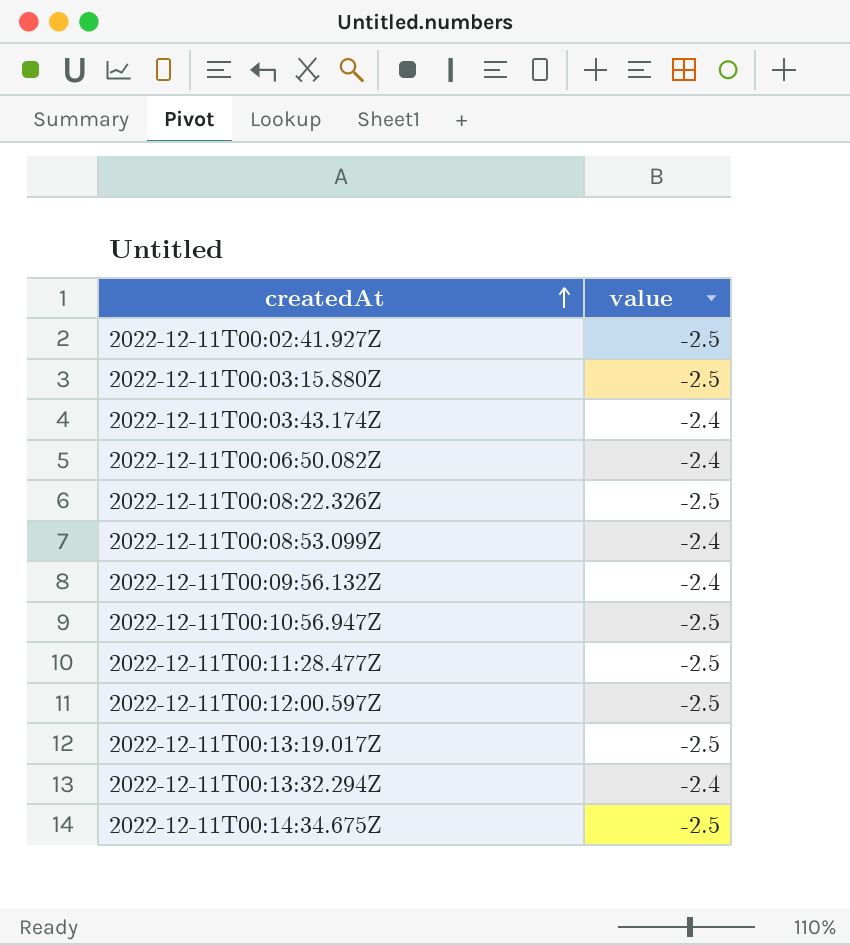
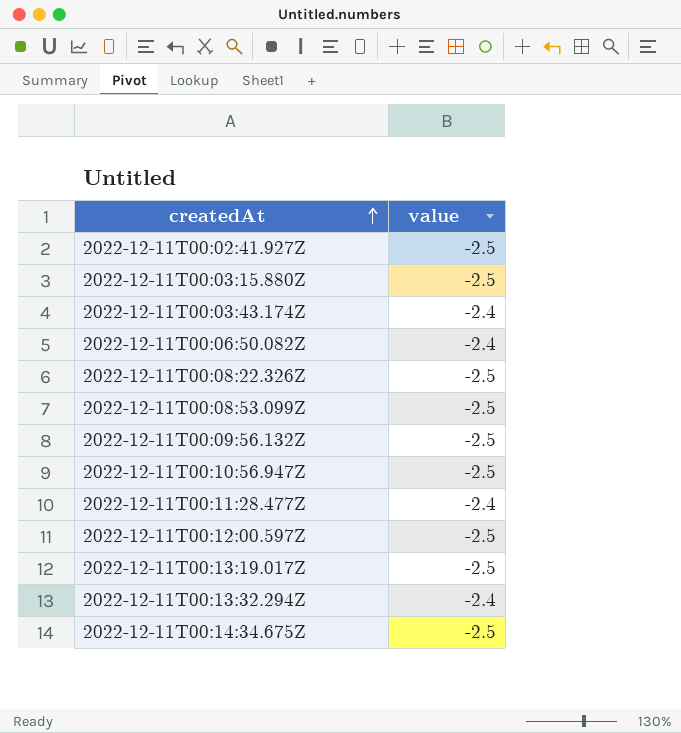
2022-12-11T00:08:53.099Z | value: -2.4 -> -2.5
2022-12-11T00:09:56.132Z | value: -2.4 -> -2.5
2022-12-11T00:11:28.477Z | value: -2.5 -> -2.4

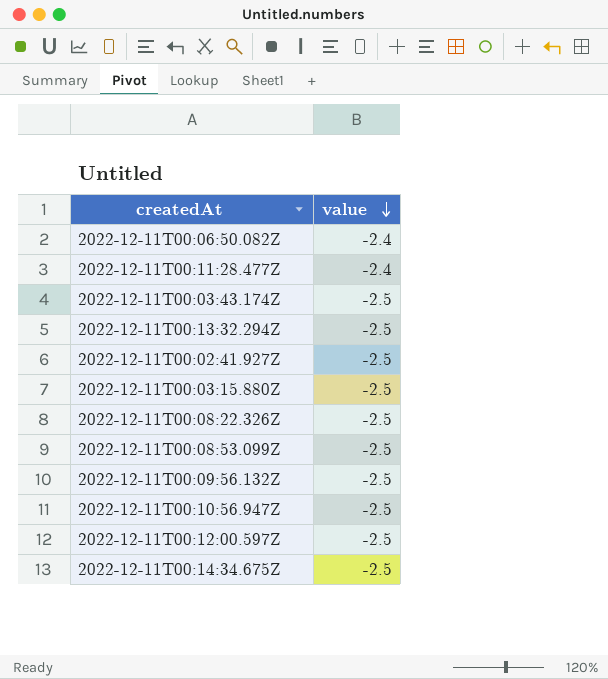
row order: createdAt ascending -> value descending
row 2022-12-11T00:13:19.017Z: -2.5 -> none
2022-12-11T00:03:43.174Z | value: -2.4 -> -2.5
2022-12-11T00:13:32.294Z | value: -2.4 -> -2.5

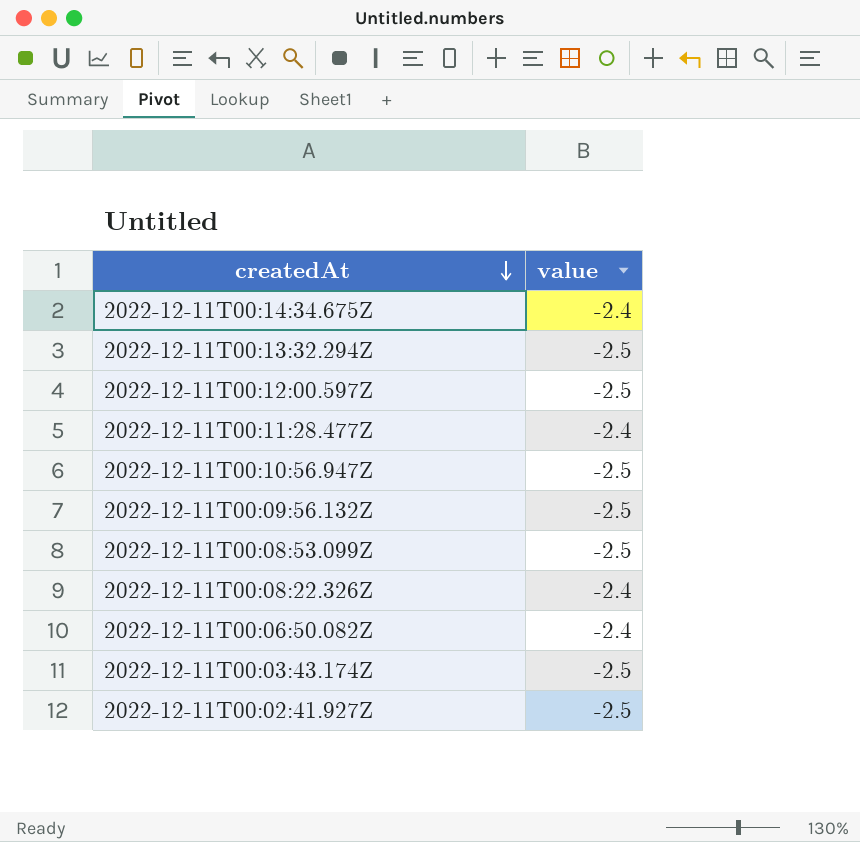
row order: value descending -> createdAt descending
row 2022-12-11T00:03:15.880Z: -2.5 -> none
2022-12-11T00:14:34.675Z | value: -2.5 -> -2.4
2022-12-11T00:08:22.326Z | value: -2.5 -> -2.4

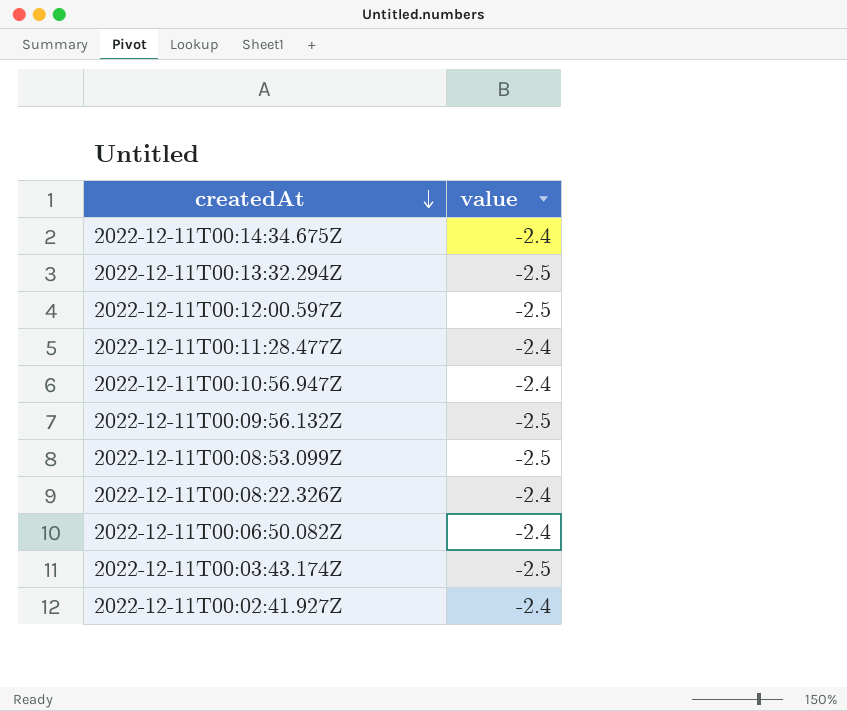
2022-12-11T00:10:56.947Z | value: -2.5 -> -2.4
2022-12-11T00:02:41.927Z | value: -2.5 -> -2.4

